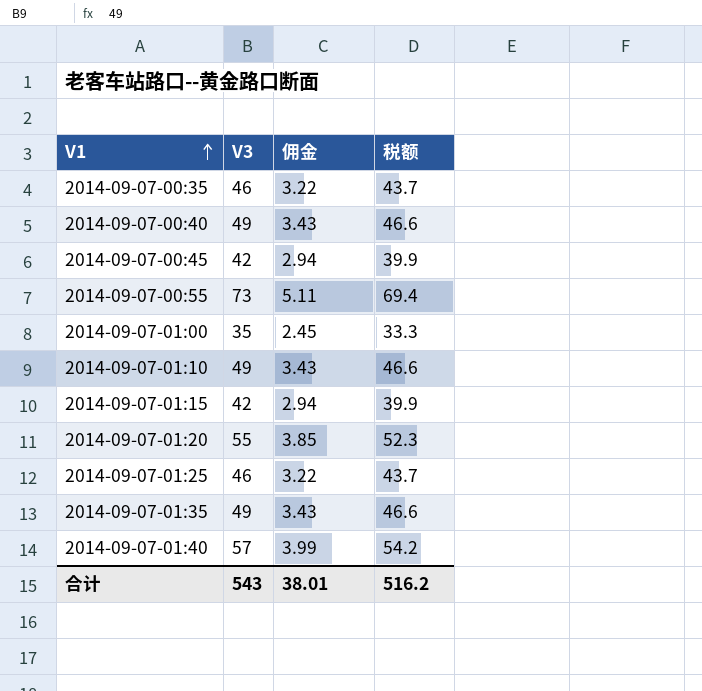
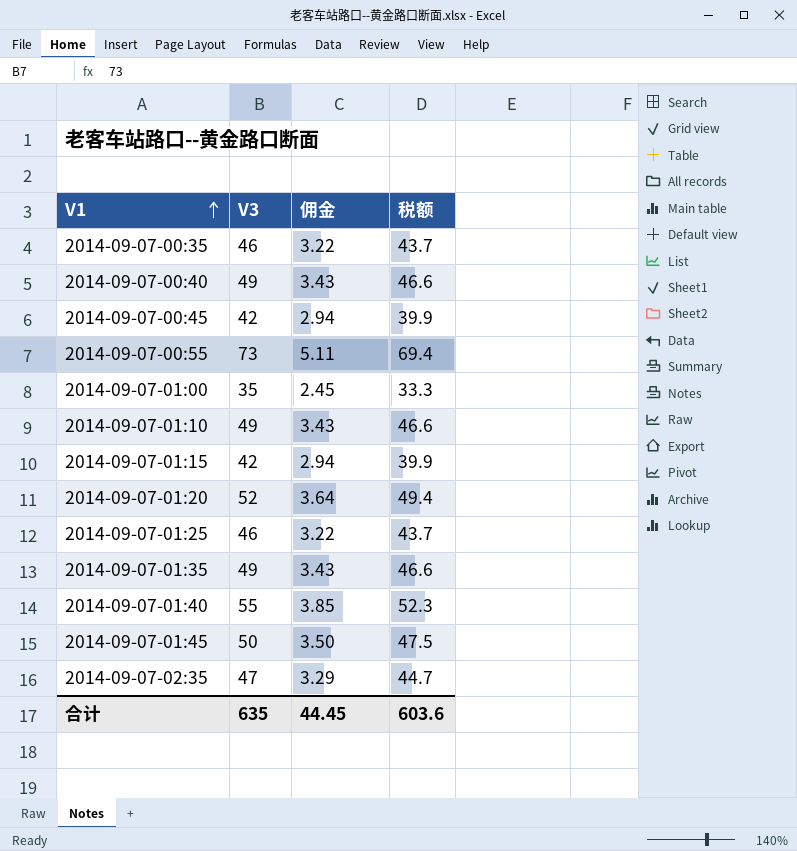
2014-09-07-01:20 | V3: 55 -> 52
2014-09-07-01:20 | 佣金: 3.85 -> 3.64
2014-09-07-01:20 | 税额: 52.3 -> 49.4
2014-09-07-01:40 | V3: 57 -> 55
2014-09-07-01:40 | 佣金: 3.99 -> 3.85
2014-09-07-01:40 | 税额: 54.2 -> 52.3
row 2014-09-07-01:45: none -> 50 | 3.50 | 47.5
row 2014-09-07-02:35: none -> 47 | 3.29 | 44.7
合计 | V3: 543 -> 635
合计 | 佣金: 38.01 -> 44.45
合计 | 税额: 516.2 -> 603.6

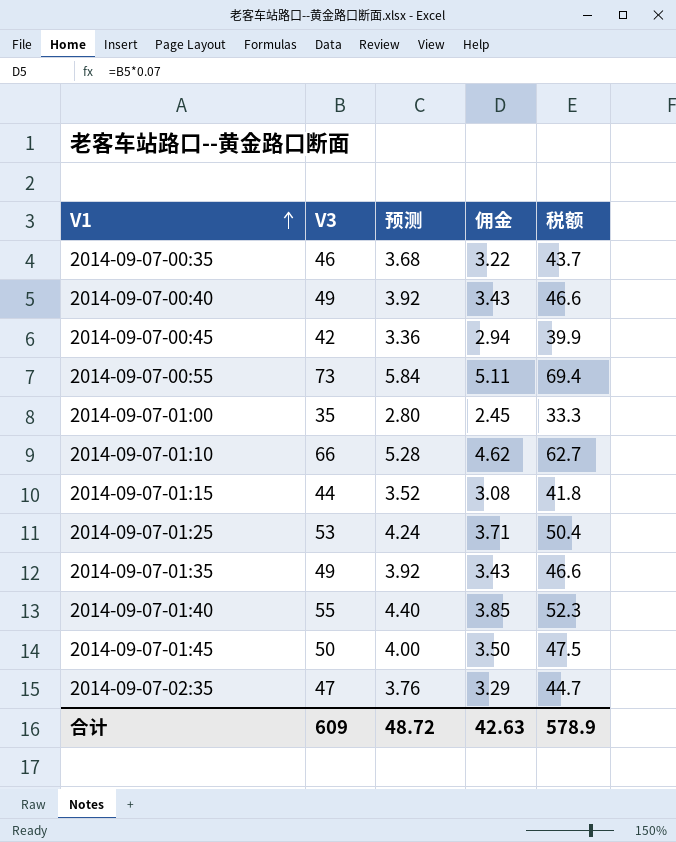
column 预测 | formula: none -> [V3] * 0.08
row 2014-09-07-01:20: 52 | 3.64 | 49.4 -> none
2014-09-07-01:10 | V3: 49 -> 66
2014-09-07-01:10 | 佣金: 3.43 -> 4.62
2014-09-07-01:10 | 税额: 46.6 -> 62.7
2014-09-07-01:15 | V3: 42 -> 44
2014-09-07-01:15 | 佣金: 2.94 -> 3.08
2014-09-07-01:15 | 税额: 39.9 -> 41.8
2014-09-07-01:25 | V3: 46 -> 53
2014-09-07-01:25 | 佣金: 3.22 -> 3.71
2014-09-07-01:25 | 税额: 43.7 -> 50.4
合计 | V3: 635 -> 609
合计 | 佣金: 44.45 -> 42.63
合计 | 税额: 603.6 -> 578.9

